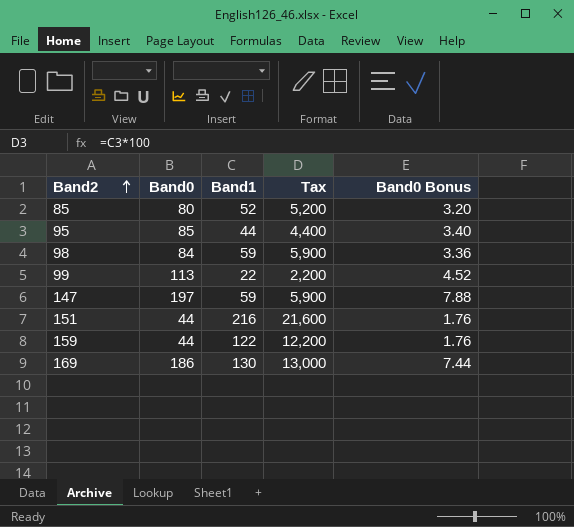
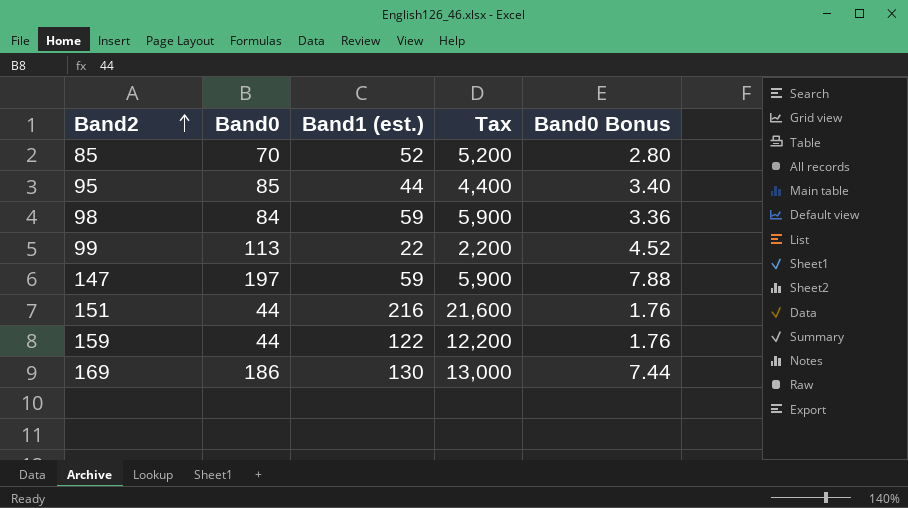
column name: Band1 -> Band1 (est.)
85 | Band0: 80 -> 70
85 | Band0 Bonus: 3.20 -> 2.80

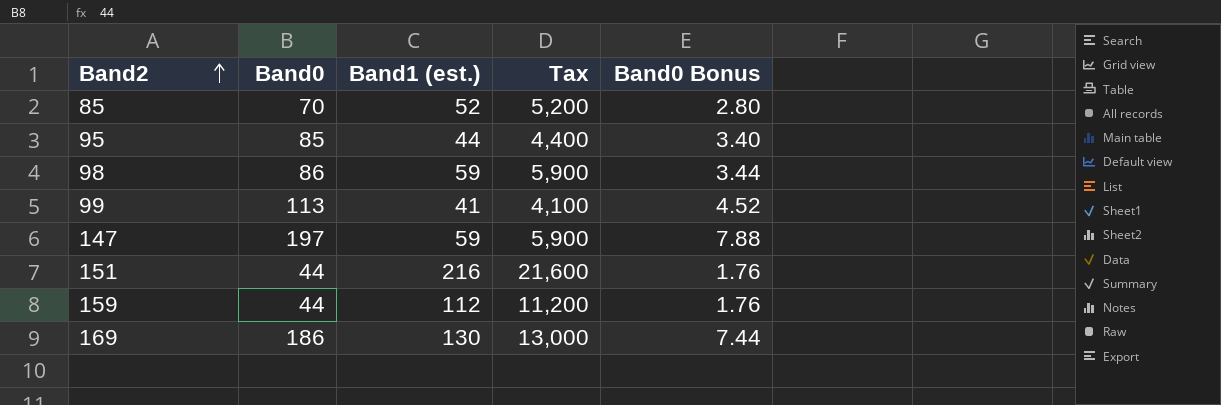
98 | Band0: 84 -> 86
98 | Band0 Bonus: 3.36 -> 3.44
99 | Band1 (est.): 22 -> 41
99 | Tax: 2,200 -> 4,100
159 | Band1 (est.): 122 -> 112
159 | Tax: 12,200 -> 11,200

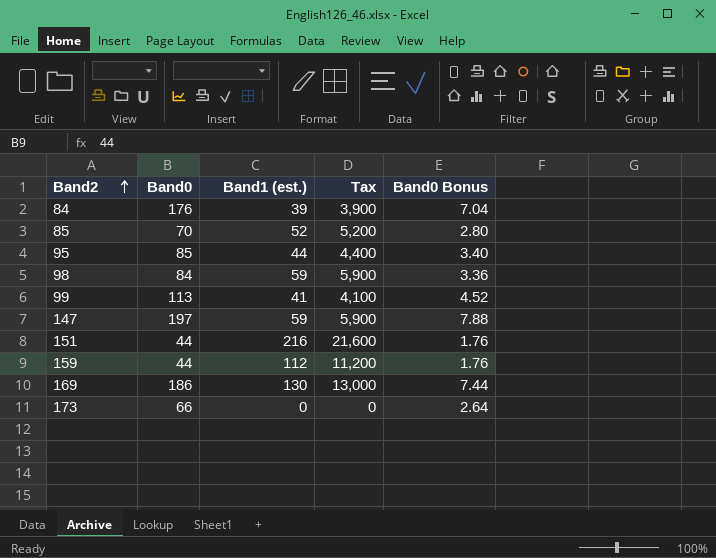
row 84: none -> 176 | 39 | 3,900 | 7.04
98 | Band0: 86 -> 84
98 | Band0 Bonus: 3.44 -> 3.36
row 173: none -> 66 | 0 | 0 | 2.64

